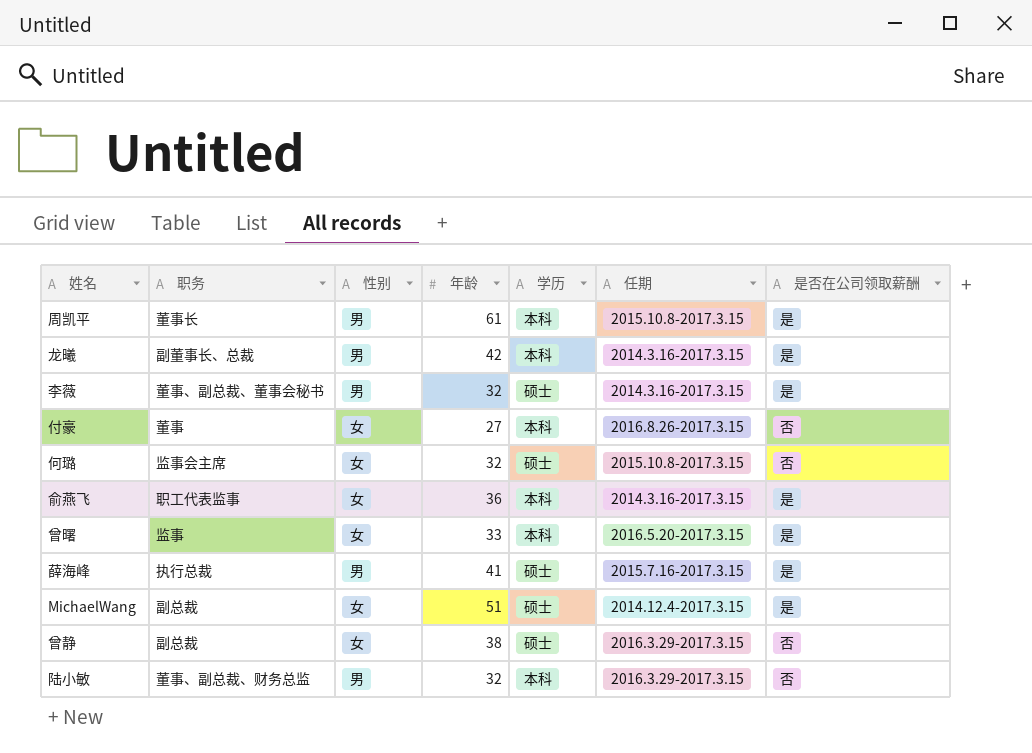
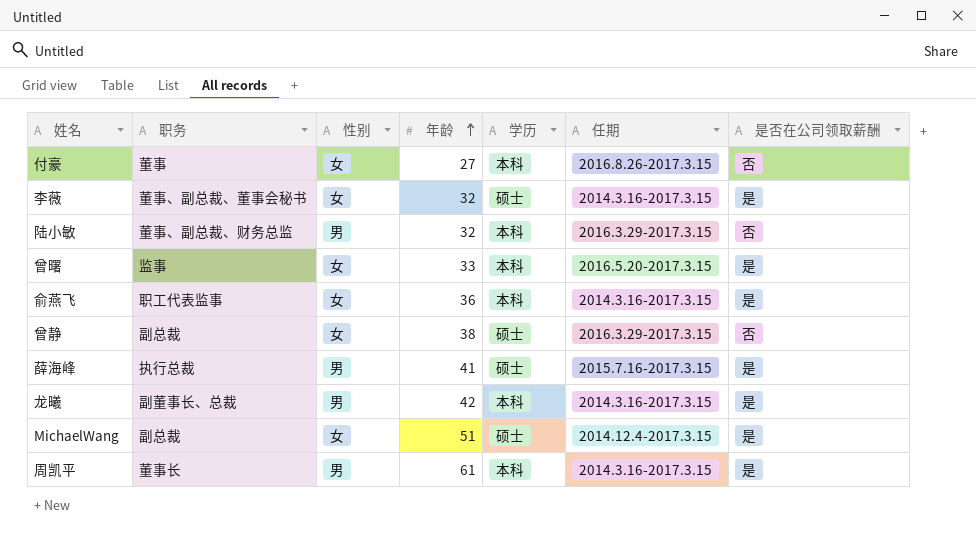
row order: none -> 年龄 ascending
row 何璐: 监事会主席 | 女 | 32 | 硕士 | 2015.10.8-2017.3.15 | 否 -> none
李薇 | 性别: 男 -> 女
周凯平 | 任期: 2015.10.8-2017.3.15 -> 2014.3.16-2017.3.15

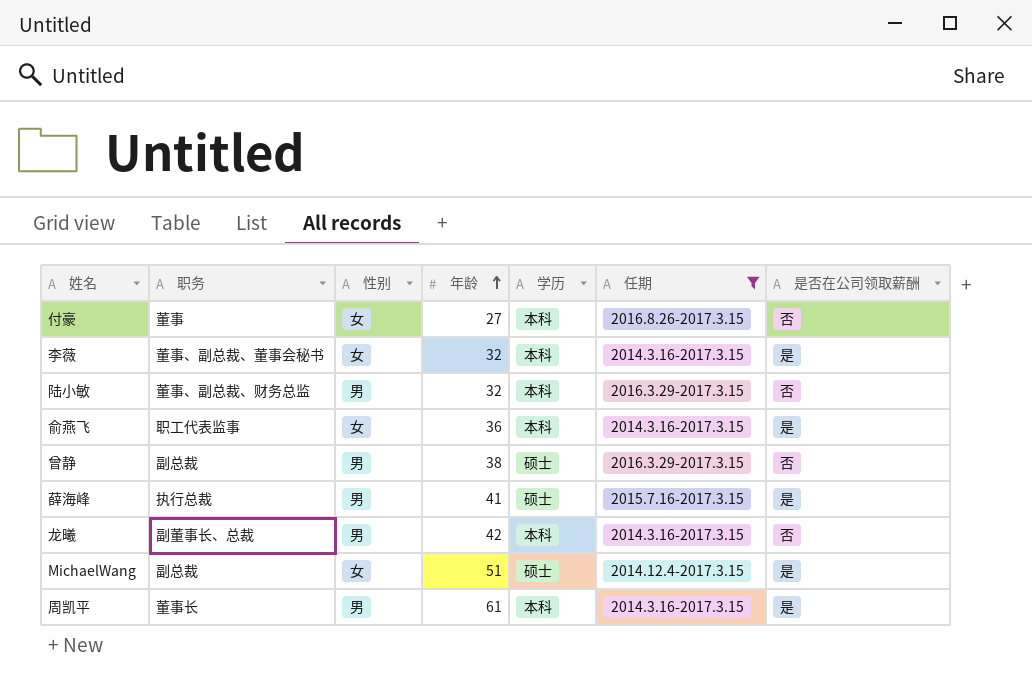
filter: none -> 任期 != 2016.5.20-2017.3.15
李薇 | 学历: 硕士 -> 本科
曾静 | 性别: 女 -> 男
龙曦 | 是否在公司领取薪酬: 是 -> 否

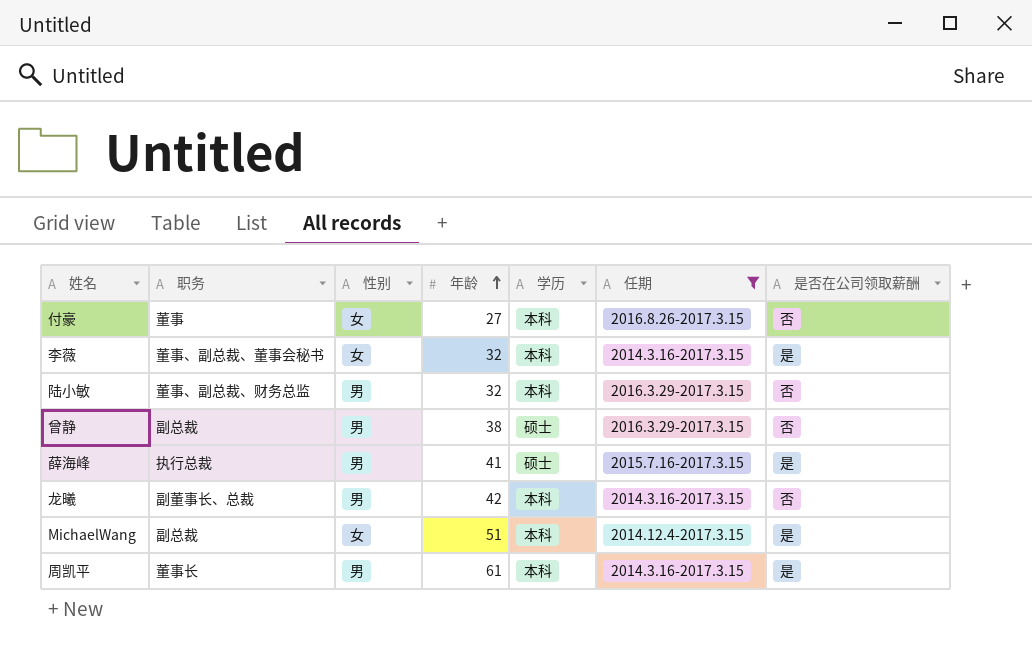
row 俞燕飞: 职工代表监事 | 女 | 36 | 本科 | 2014.3.16-2017.3.15 | 是 -> none
MichaelWang | 学历: 硕士 -> 本科

